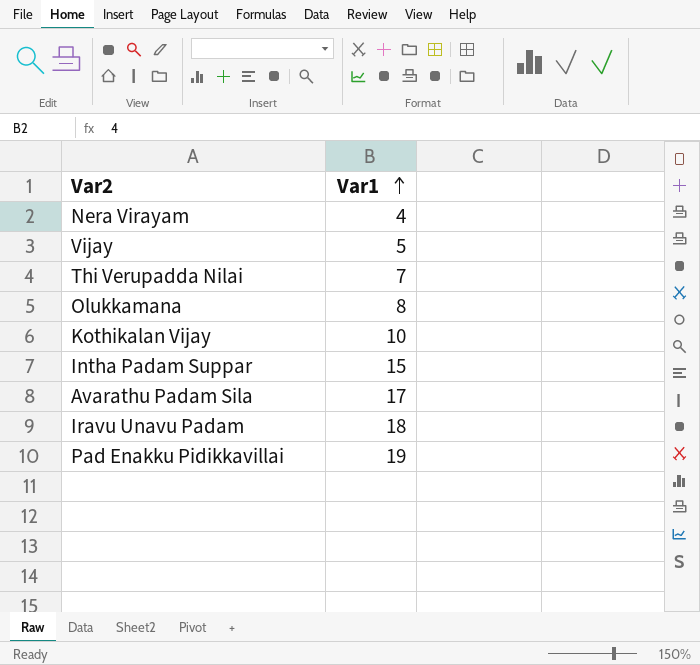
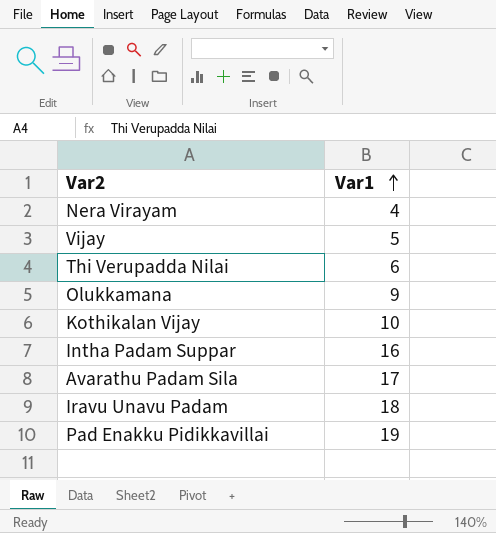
Thi Verupadda Nilai | Var1: 7 -> 6
Olukkamana | Var1: 8 -> 9
Intha Padam Suppar | Var1: 15 -> 16

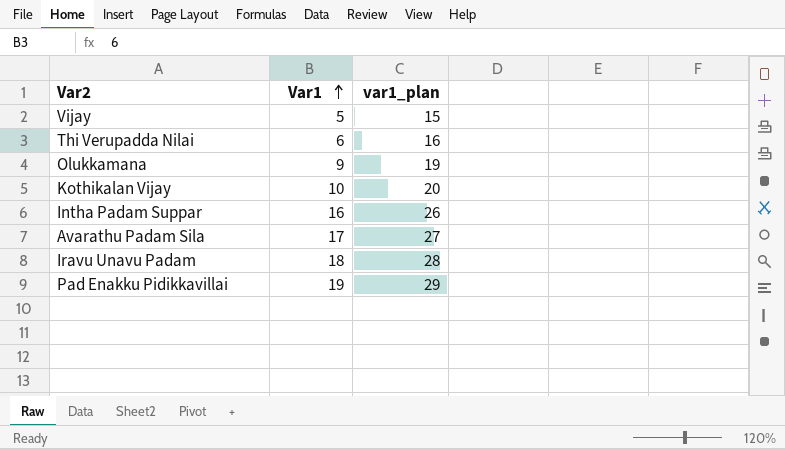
column var1_plan | formula: none -> [Var1] + 10
row Nera Virayam: 4 -> none

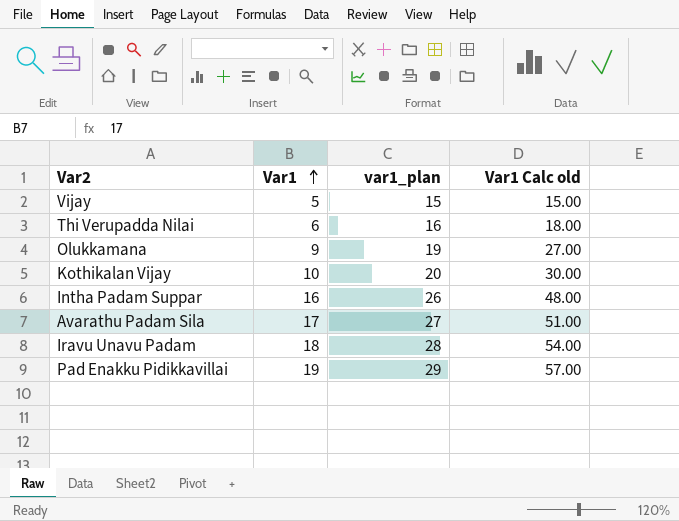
column Var1 Calc old | formula: none -> [Var1] * 3

